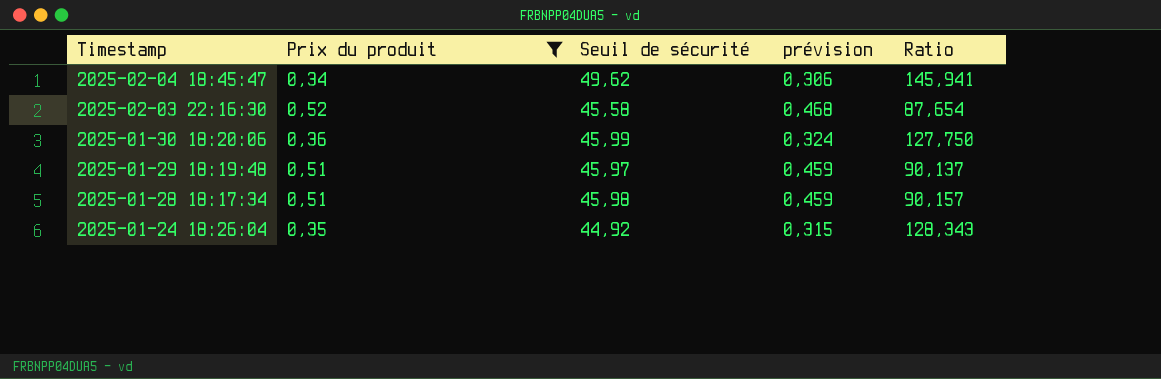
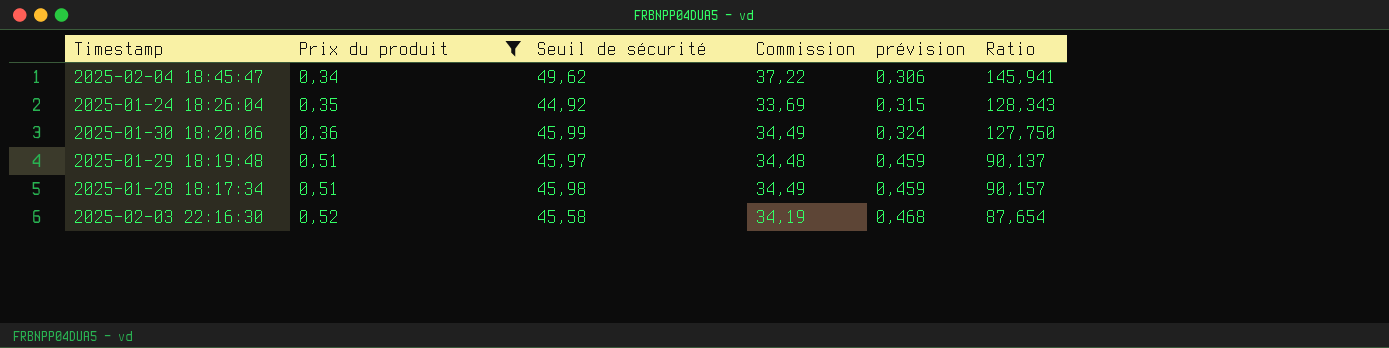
row order: Timestamp descending -> Prix du produit ascending
column Commission | formula: none -> [Seuil de sécurité] * 0,75

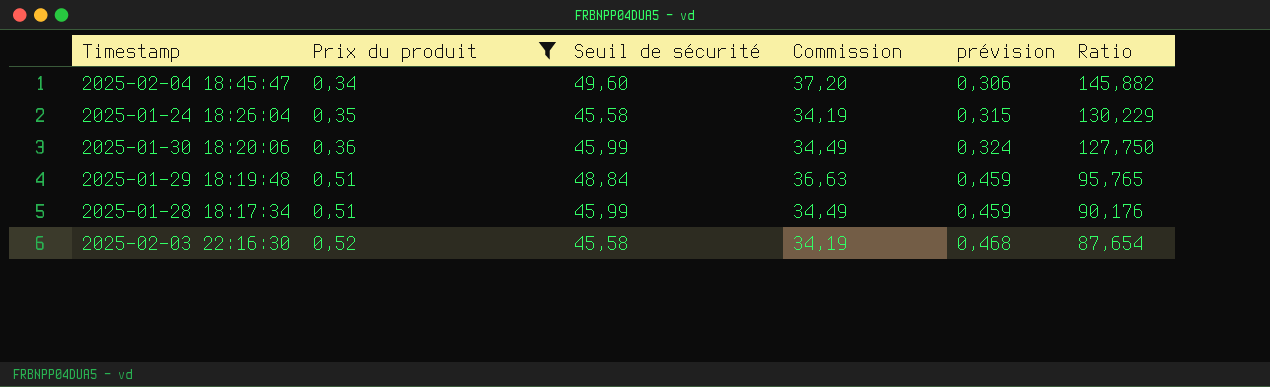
2025-02-04 18:45:47 | Seuil de sécurité: 49,62 -> 49,60
2025-02-04 18:45:47 | Commission: 37,22 -> 37,20
2025-02-04 18:45:47 | Ratio: 145,941 -> 145,882
2025-01-24 18:26:04 | Seuil de sécurité: 44,92 -> 45,58
2025-01-24 18:26:04 | Commission: 33,69 -> 34,19
2025-01-24 18:26:04 | Ratio: 128,343 -> 130,229
2025-01-29 18:19:48 | Seuil de sécurité: 45,97 -> 48,84
2025-01-29 18:19:48 | Commission: 34,48 -> 36,63
2025-01-29 18:19:48 | Ratio: 90,137 -> 95,765
2025-01-28 18:17:34 | Seuil de sécurité: 45,98 -> 45,99
2025-01-28 18:17:34 | Ratio: 90,157 -> 90,176

